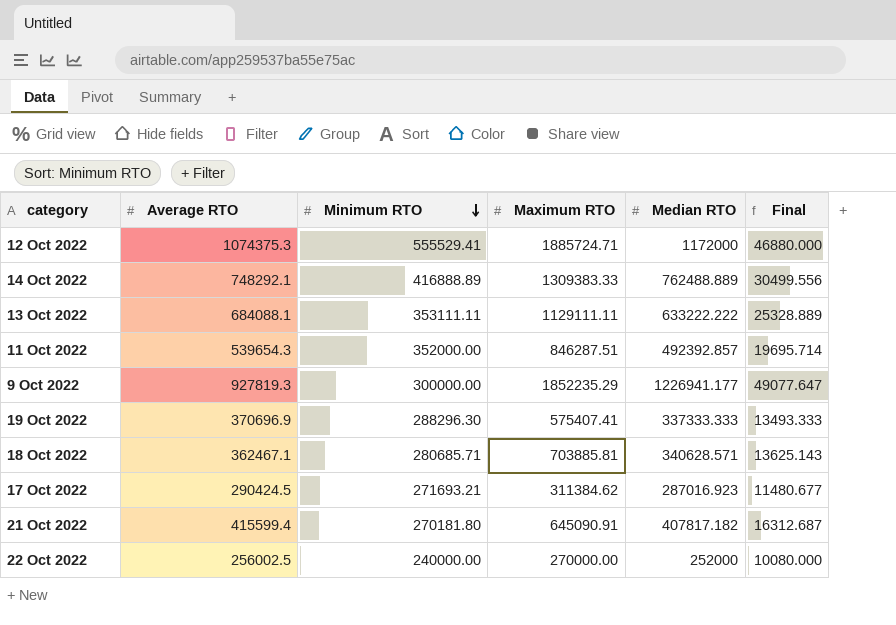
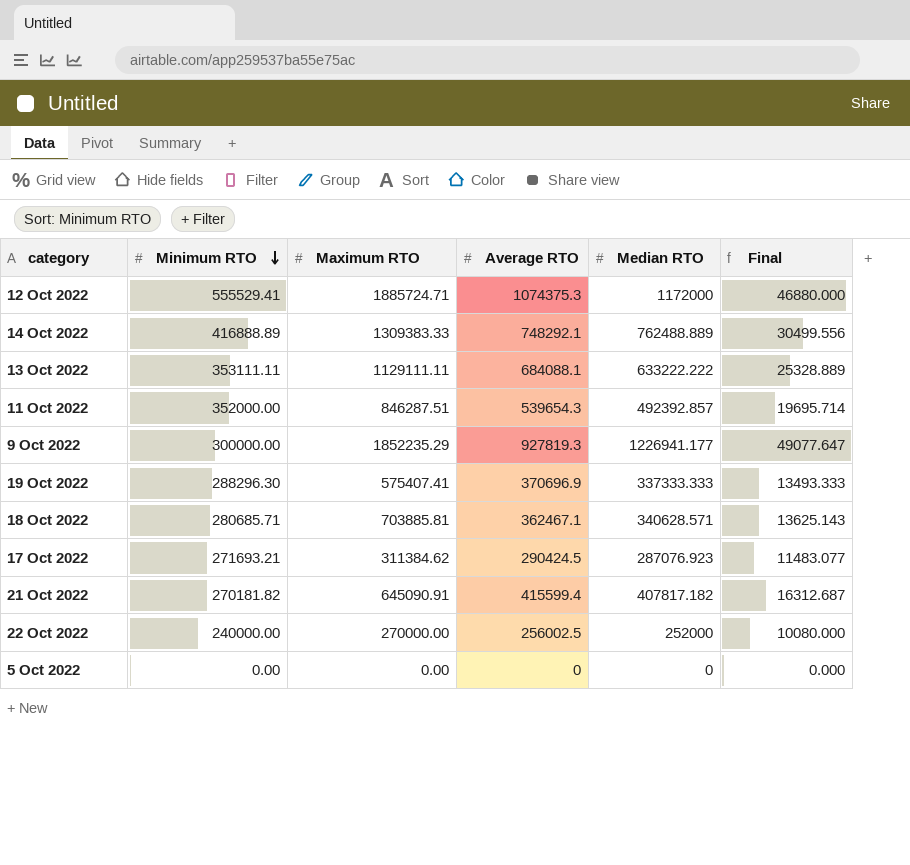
column Average RTO | position: 2 -> 4
17 Oct 2022 | Median RTO: 287016.923 -> 287076.923
17 Oct 2022 | Final: 11480.677 -> 11483.077
21 Oct 2022 | Minimum RTO: 270181.80 -> 270181.82
row 5 Oct 2022: none -> 0.00 | 0.00 | 0 | 0 | 0.000

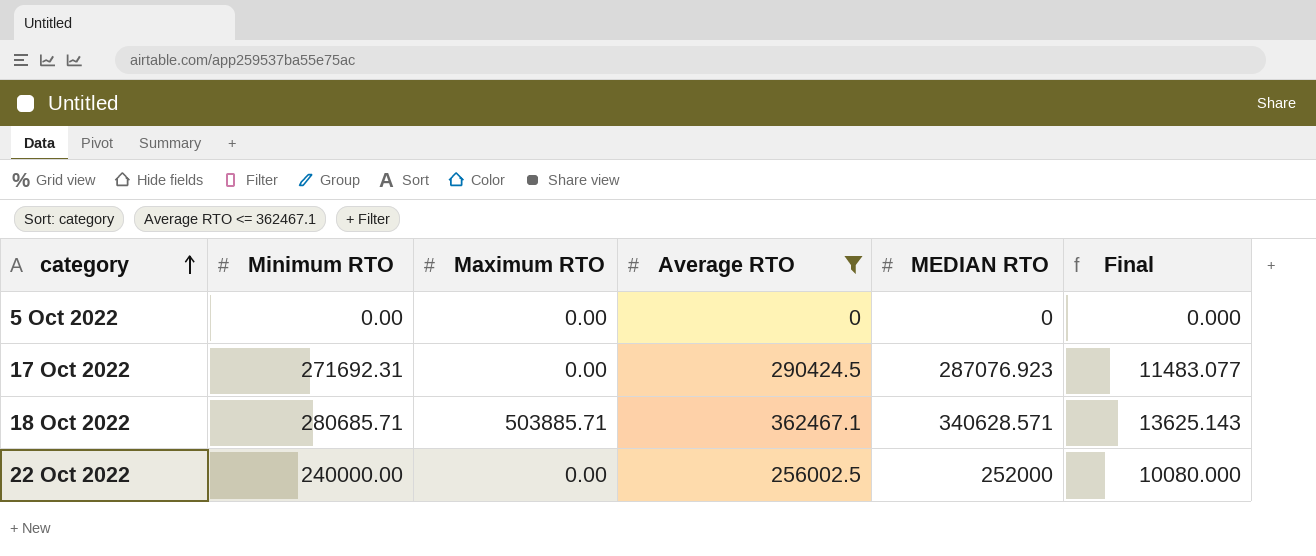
filter: none -> Average RTO <= 362467.1
row order: Minimum RTO descending -> category ascending
column name: Median RTO -> MEDIAN RTO
17 Oct 2022 | Minimum RTO: 271693.21 -> 271692.31
17 Oct 2022 | Maximum RTO: 311384.62 -> 0.00
18 Oct 2022 | Maximum RTO: 703885.81 -> 503885.71
22 Oct 2022 | Maximum RTO: 270000.00 -> 0.00

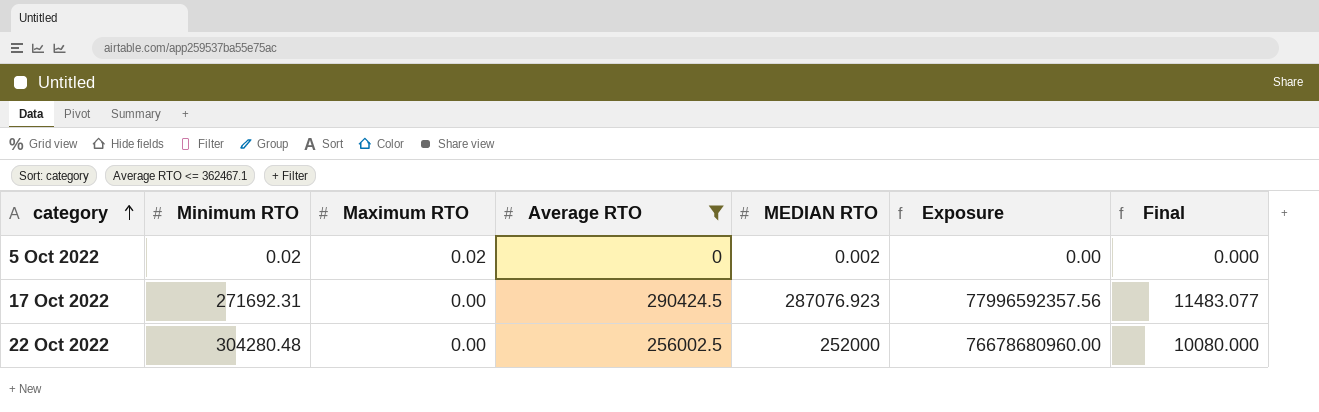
column Exposure | formula: none -> [Minimum RTO] * [MEDIAN RTO]
row 18 Oct 2022: 280685.71 | 503885.71 | 362467.1 | 340628.571 | 13625.143 -> none
5 Oct 2022 | Minimum RTO: 0.00 -> 0.02
5 Oct 2022 | Maximum RTO: 0.00 -> 0.02
5 Oct 2022 | MEDIAN RTO: 0 -> 0.002
22 Oct 2022 | Minimum RTO: 240000.00 -> 304280.48

